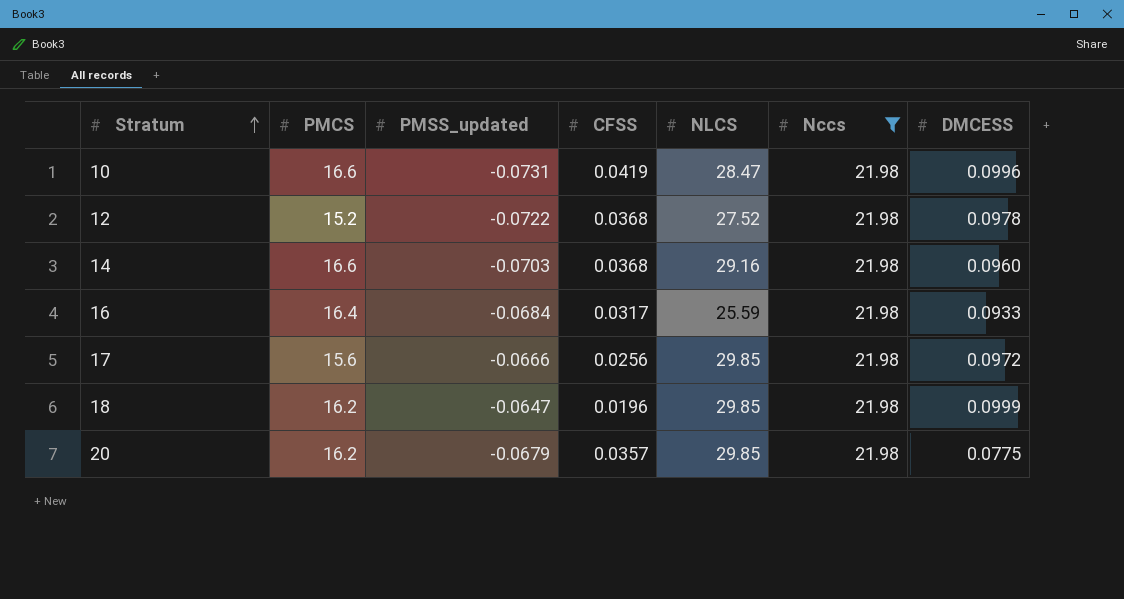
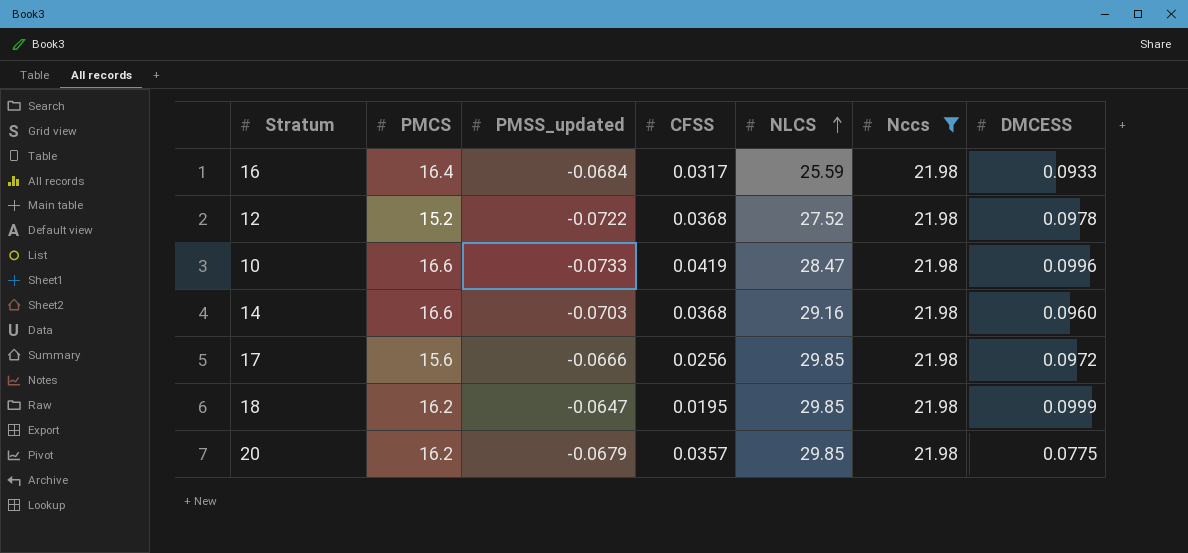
row order: Stratum ascending -> NLCS ascending
10 | PMSS_updated: -0.0731 -> -0.0733
18 | CFSS: 0.0196 -> 0.0195

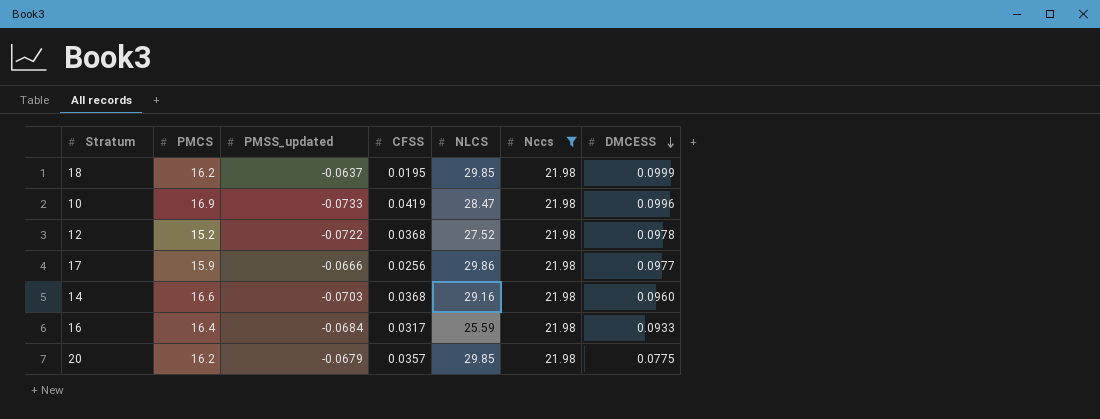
row order: NLCS ascending -> DMCESS descending
18 | PMSS_updated: -0.0647 -> -0.0637
10 | PMCS: 16.6 -> 16.9
17 | PMCS: 15.6 -> 15.9
17 | NLCS: 29.85 -> 29.86
17 | DMCESS: 0.0972 -> 0.0977

